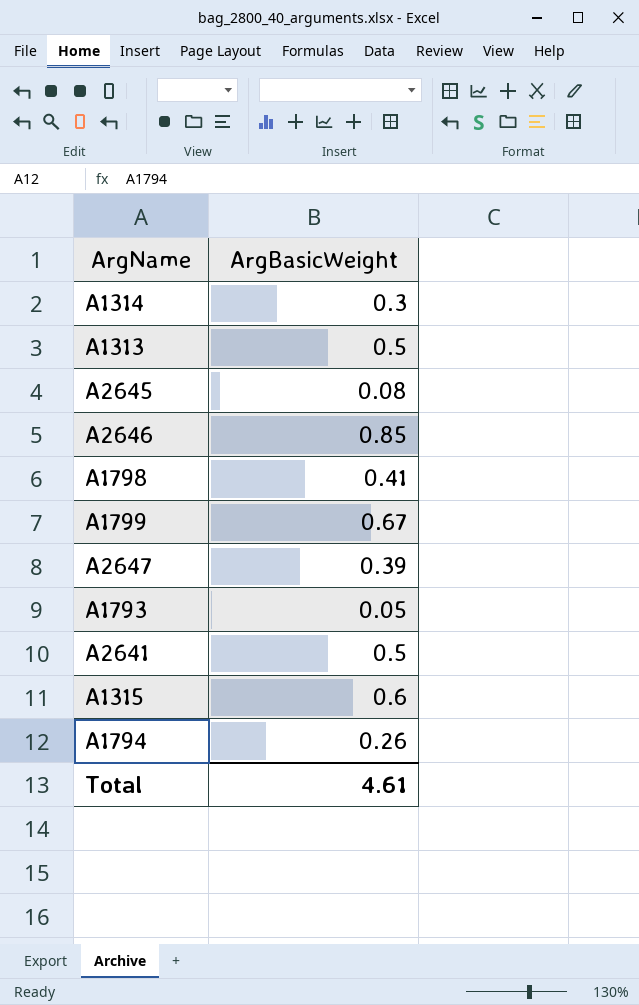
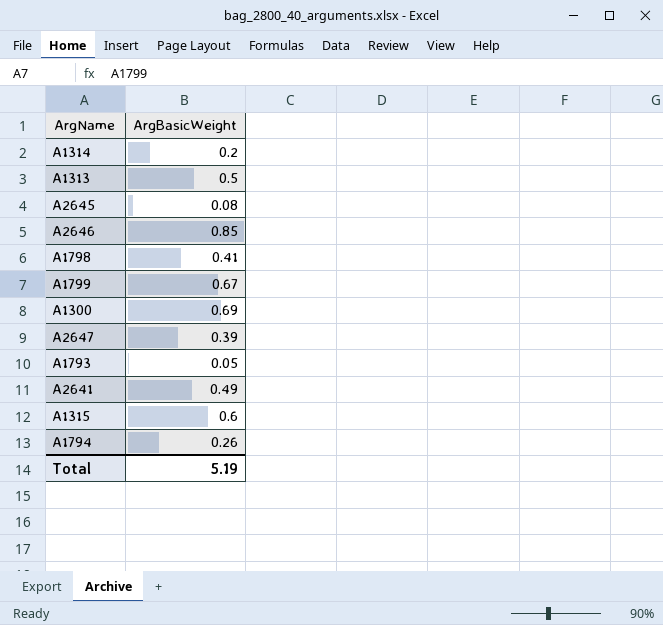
A1314 | ArgBasicWeight: 0.3 -> 0.2
row A1300: none -> 0.69
A2641 | ArgBasicWeight: 0.5 -> 0.49
Total | ArgBasicWeight: 4.61 -> 5.19

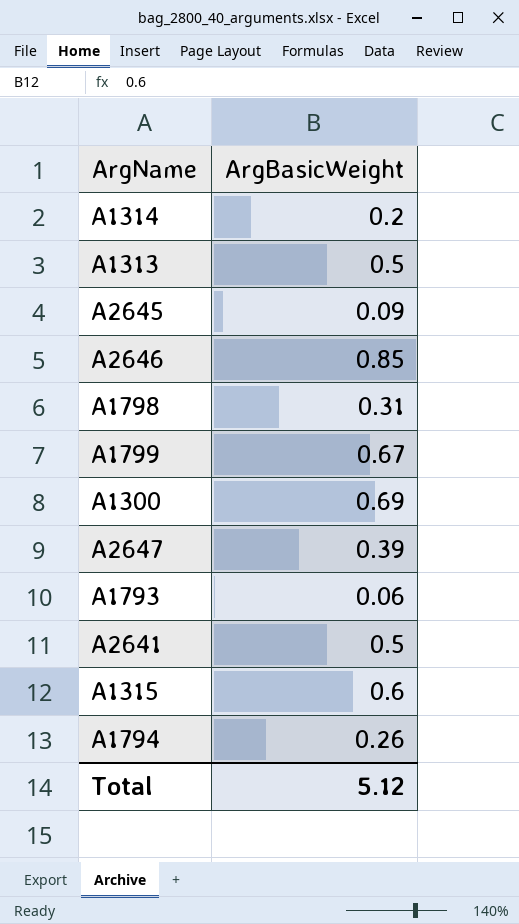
A2645 | ArgBasicWeight: 0.08 -> 0.09
A1798 | ArgBasicWeight: 0.41 -> 0.31
A1793 | ArgBasicWeight: 0.05 -> 0.06
A2641 | ArgBasicWeight: 0.49 -> 0.5
Total | ArgBasicWeight: 5.19 -> 5.12

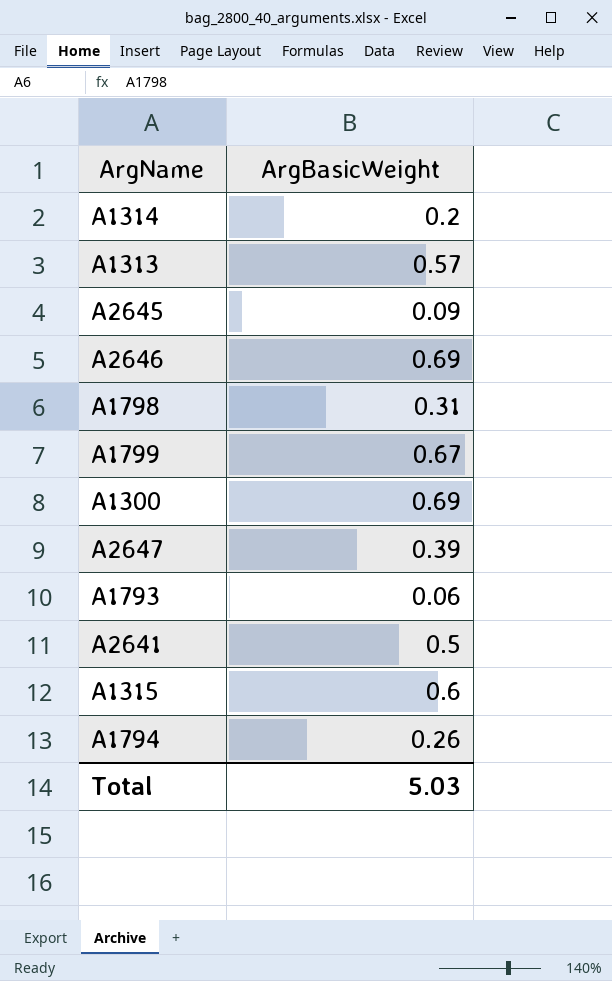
A1313 | ArgBasicWeight: 0.5 -> 0.57
A2646 | ArgBasicWeight: 0.85 -> 0.69
Total | ArgBasicWeight: 5.12 -> 5.03

